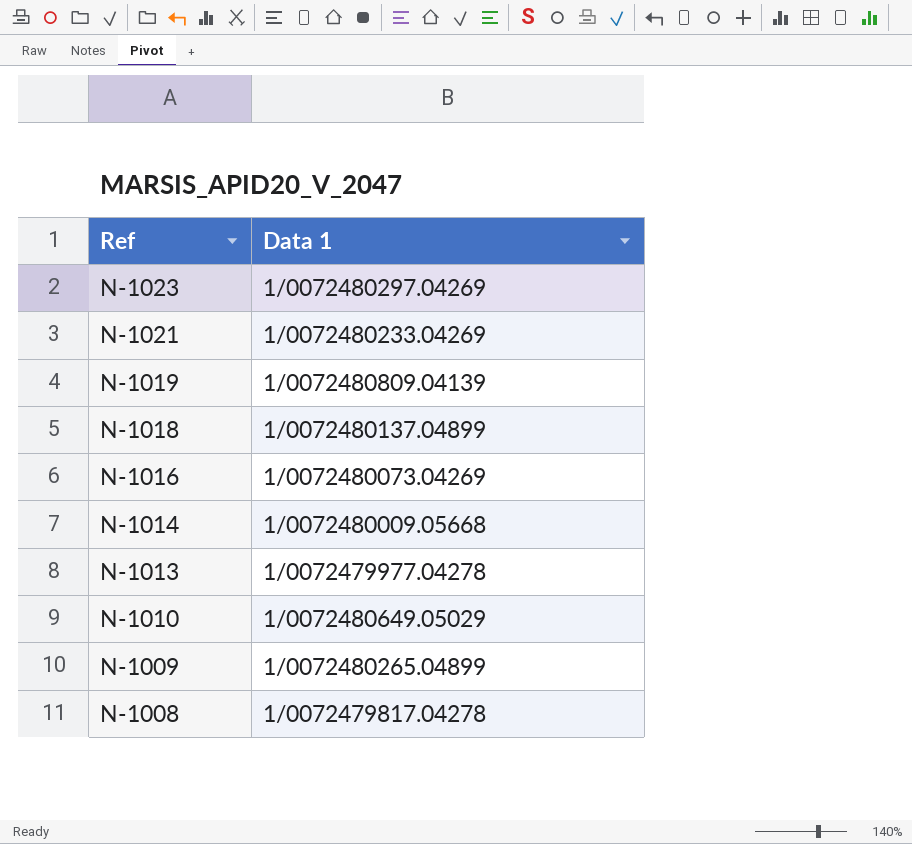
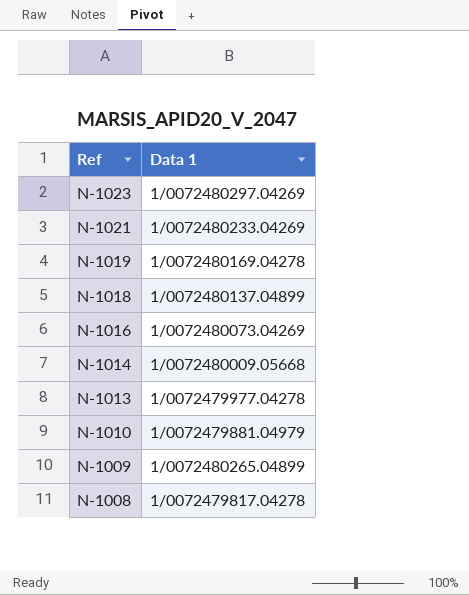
N-1019 | Data 1: 1/0072480809.04139 -> 1/0072480169.04278
N-1010 | Data 1: 1/0072480649.05029 -> 1/0072479881.04979

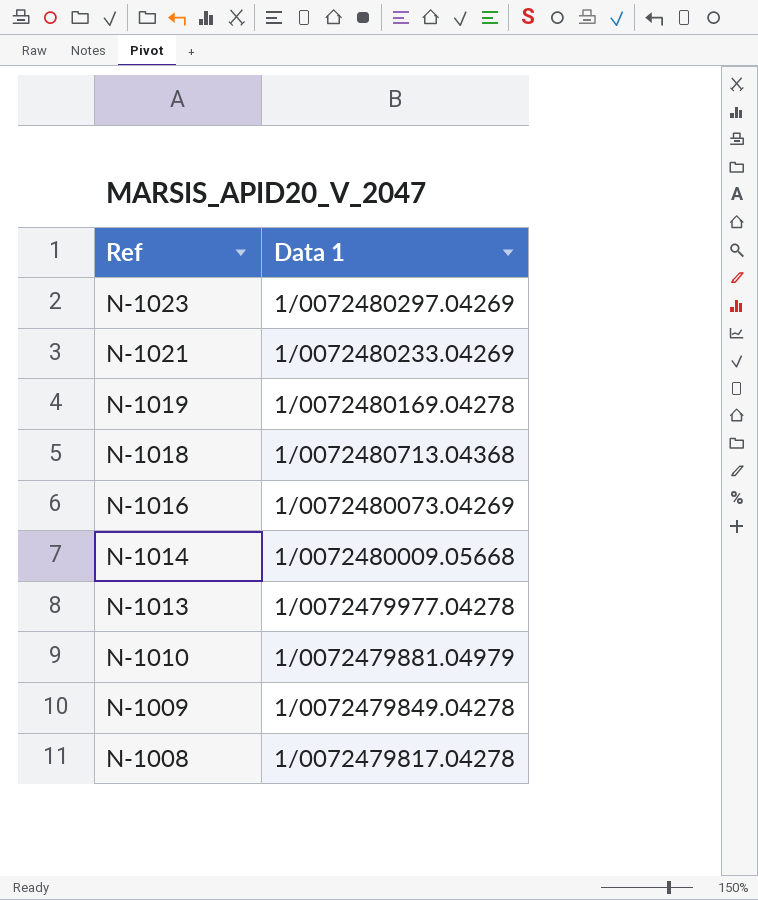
N-1018 | Data 1: 1/0072480137.04899 -> 1/0072480713.04368
N-1009 | Data 1: 1/0072480265.04899 -> 1/0072479849.04278

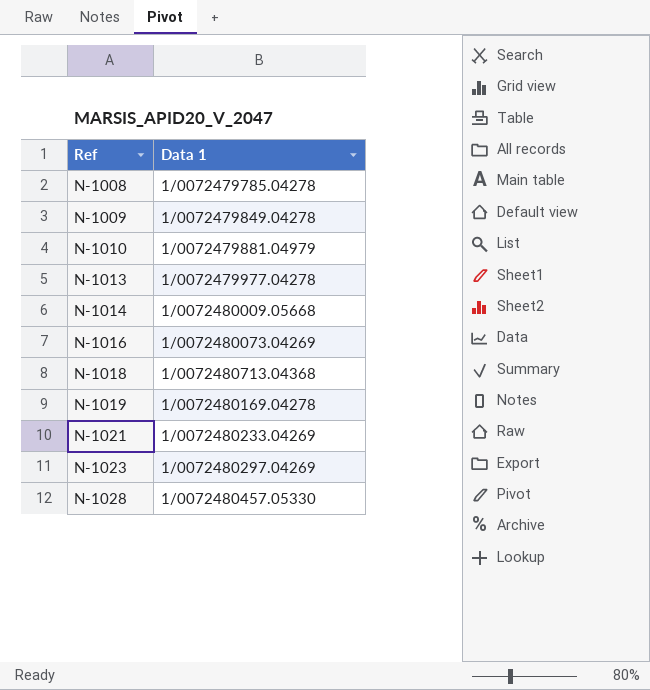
row order: Ref descending -> Ref ascending
N-1008 | Data 1: 1/0072479817.04278 -> 1/0072479785.04278
row N-1028: none -> 1/0072480457.05330

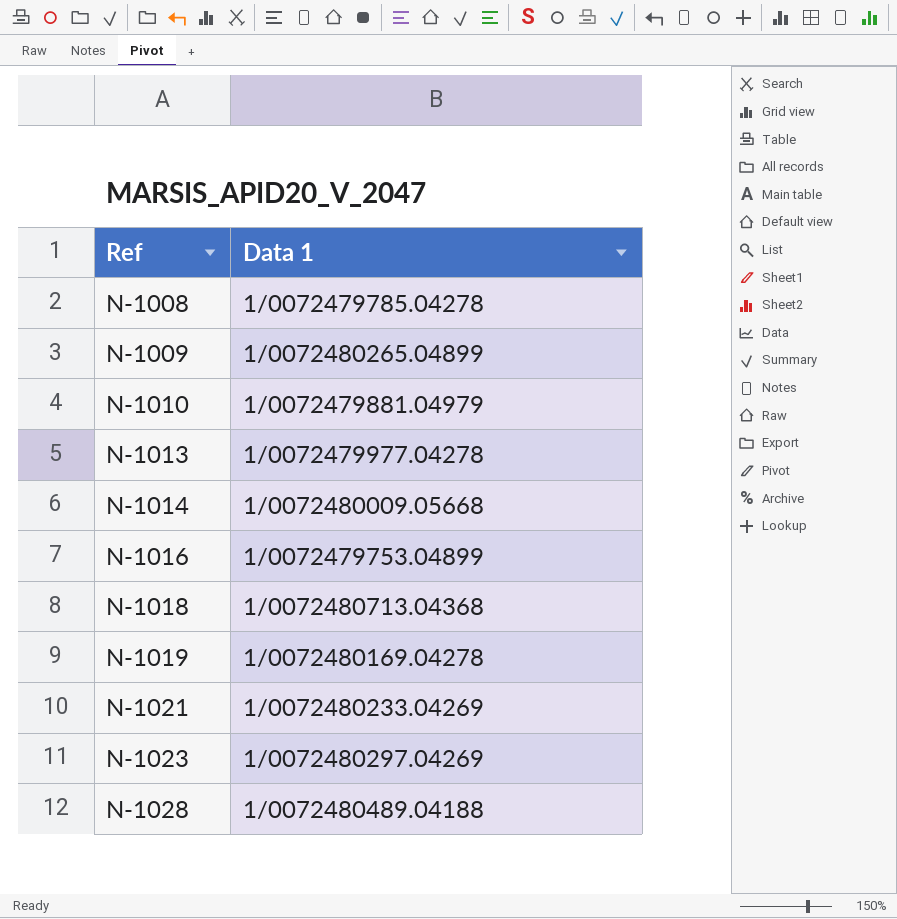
N-1009 | Data 1: 1/0072479849.04278 -> 1/0072480265.04899
N-1016 | Data 1: 1/0072480073.04269 -> 1/0072479753.04899
N-1028 | Data 1: 1/0072480457.05330 -> 1/0072480489.04188

